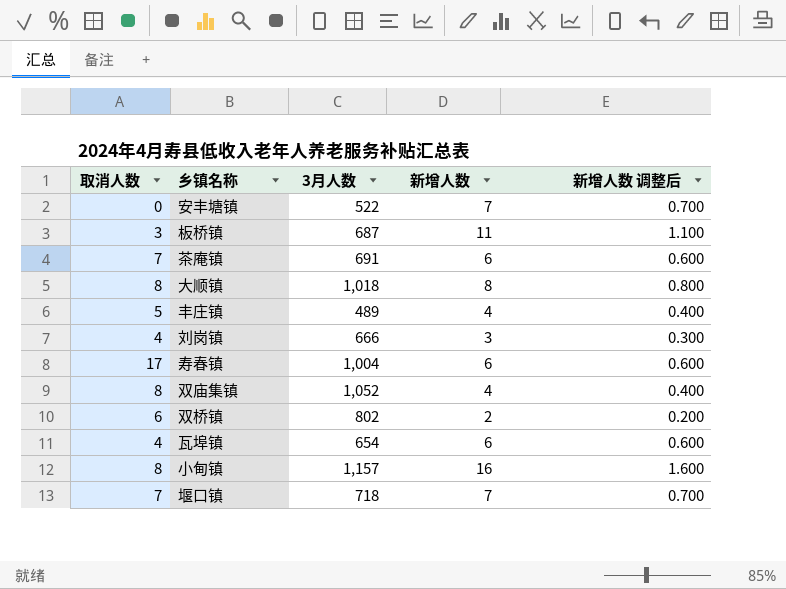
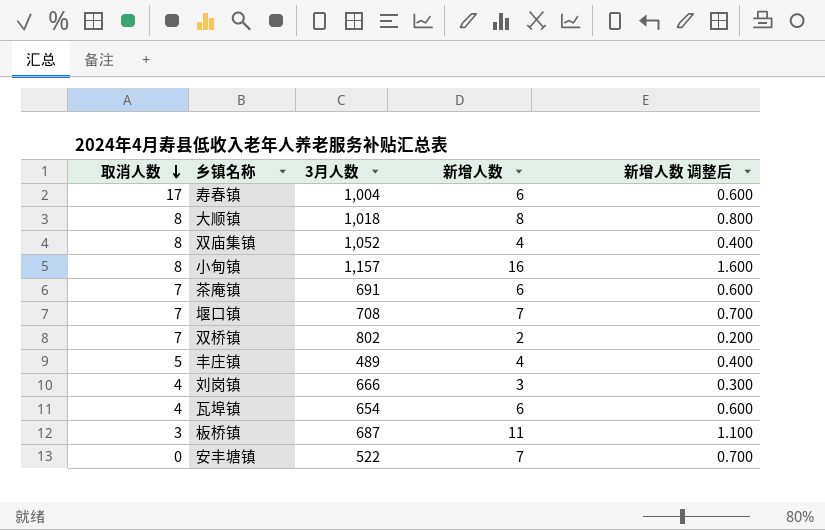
row order: none -> 取消人数 descending
堰口镇 | 3月人数: 718 -> 708
双桥镇 | 取消人数: 6 -> 7

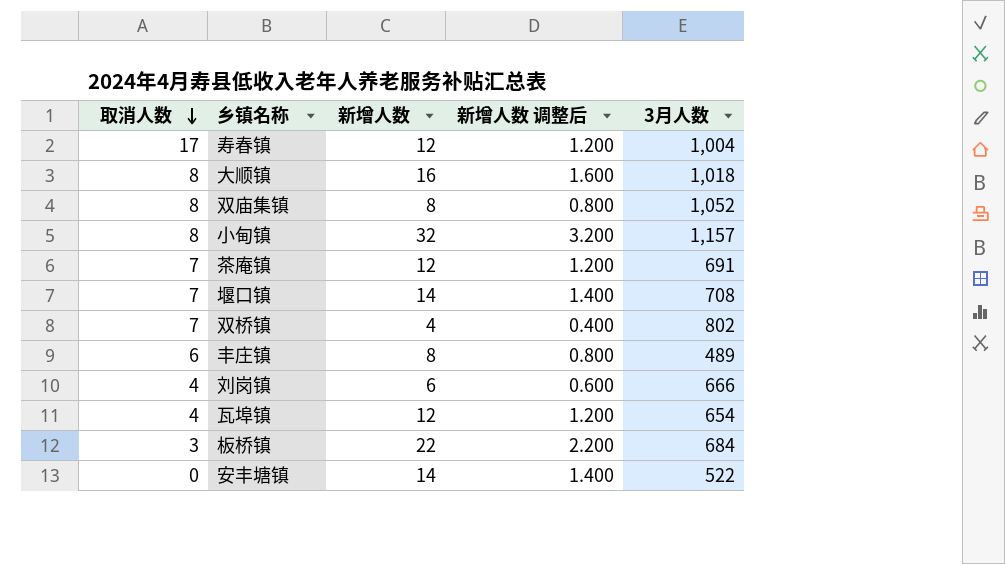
column 3月人数 | position: 3 -> 5
寿春镇 | 新增人数: 6 -> 12
寿春镇 | 新增人数 调整后: 0.600 -> 1.200
大顺镇 | 新增人数: 8 -> 16
大顺镇 | 新增人数 调整后: 0.800 -> 1.600
双庙集镇 | 新增人数: 4 -> 8
双庙集镇 | 新增人数 调整后: 0.400 -> 0.800
小甸镇 | 新增人数: 16 -> 32
小甸镇 | 新增人数 调整后: 1.600 -> 3.200
茶庵镇 | 新增人数: 6 -> 12
茶庵镇 | 新增人数 调整后: 0.600 -> 1.200
堰口镇 | 新增人数: 7 -> 14
堰口镇 | 新增人数 调整后: 0.700 -> 1.400
双桥镇 | 新增人数: 2 -> 4
双桥镇 | 新增人数 调整后: 0.200 -> 0.400
丰庄镇 | 取消人数: 5 -> 6
丰庄镇 | 新增人数: 4 -> 8
丰庄镇 | 新增人数 调整后: 0.400 -> 0.800
刘岗镇 | 新增人数: 3 -> 6
刘岗镇 | 新增人数 调整后: 0.300 -> 0.600
瓦埠镇 | 新增人数: 6 -> 12
瓦埠镇 | 新增人数 调整后: 0.600 -> 1.200
板桥镇 | 新增人数: 11 -> 22
板桥镇 | 新增人数 调整后: 1.100 -> 2.200
板桥镇 | 3月人数: 687 -> 684
安丰塘镇 | 新增人数: 7 -> 14
安丰塘镇 | 新增人数 调整后: 0.700 -> 1.400

